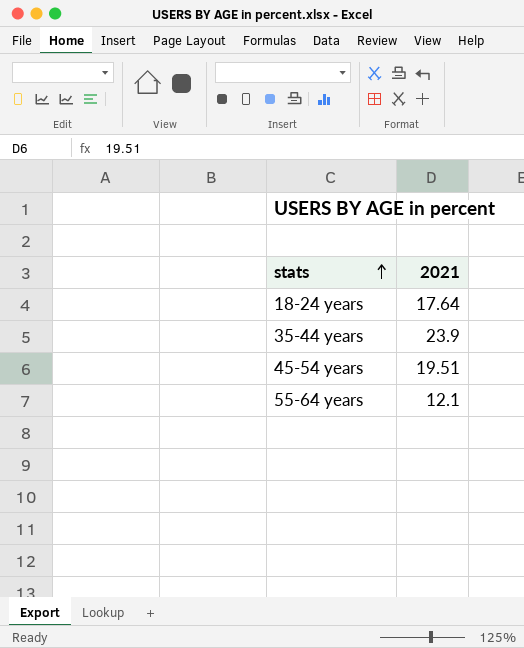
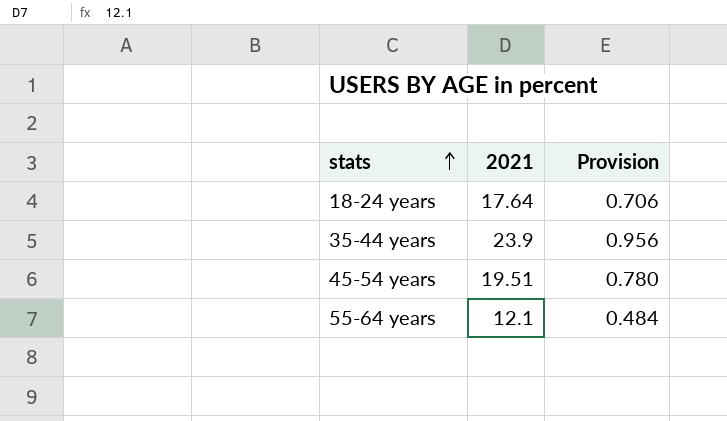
column Provision | formula: none -> [2021] * 0.04

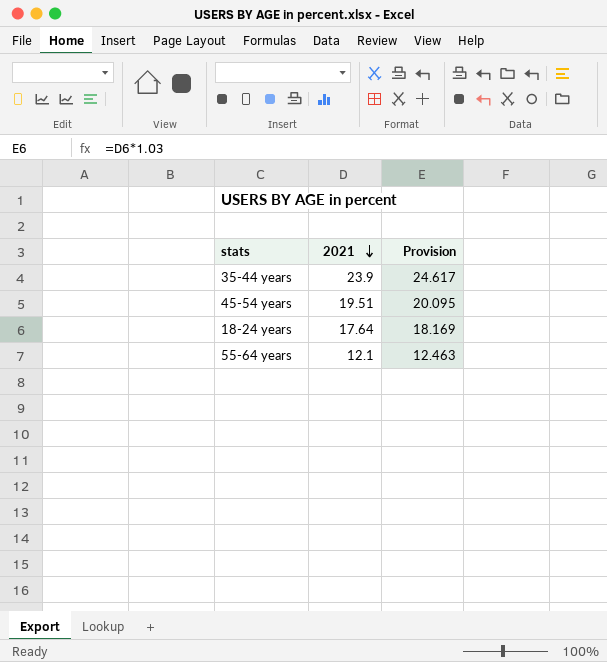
row order: stats ascending -> 2021 descending
column Provision | formula: [2021] * 0.04 -> [2021] * 1.03

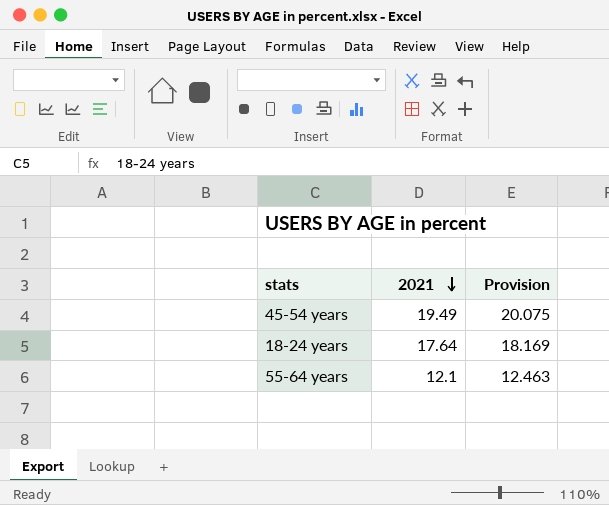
row 35-44 years: 23.9 | 24.617 -> none
45-54 years | 2021: 19.51 -> 19.49
45-54 years | Provision: 20.095 -> 20.075

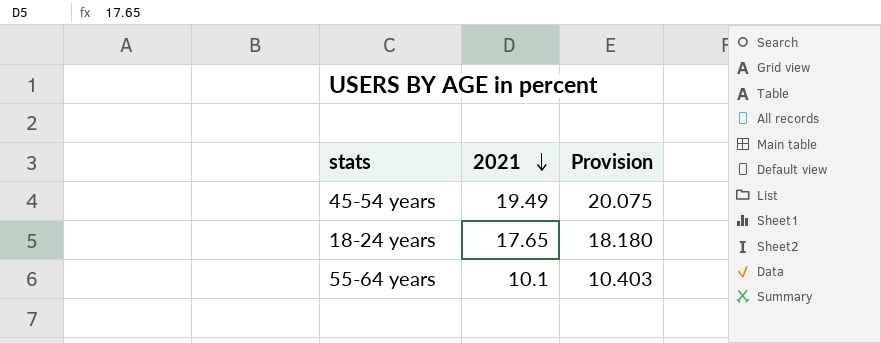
18-24 years | 2021: 17.64 -> 17.65
18-24 years | Provision: 18.169 -> 18.180
55-64 years | 2021: 12.1 -> 10.1
55-64 years | Provision: 12.463 -> 10.403

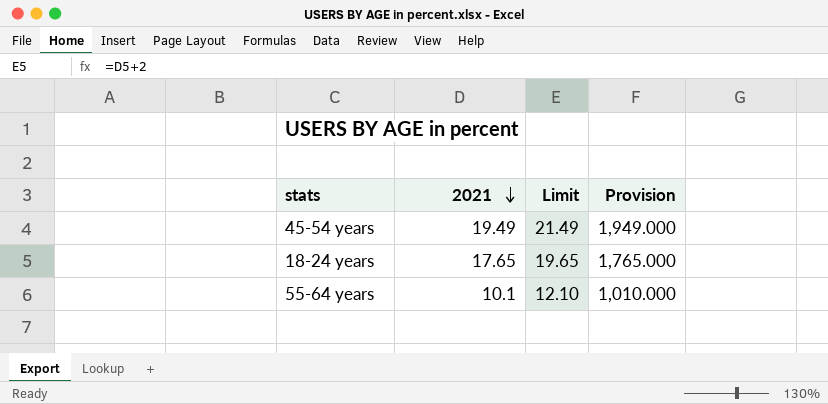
column Limit | formula: none -> [2021] + 2
column Provision | formula: [2021] * 1.03 -> [2021] * 100

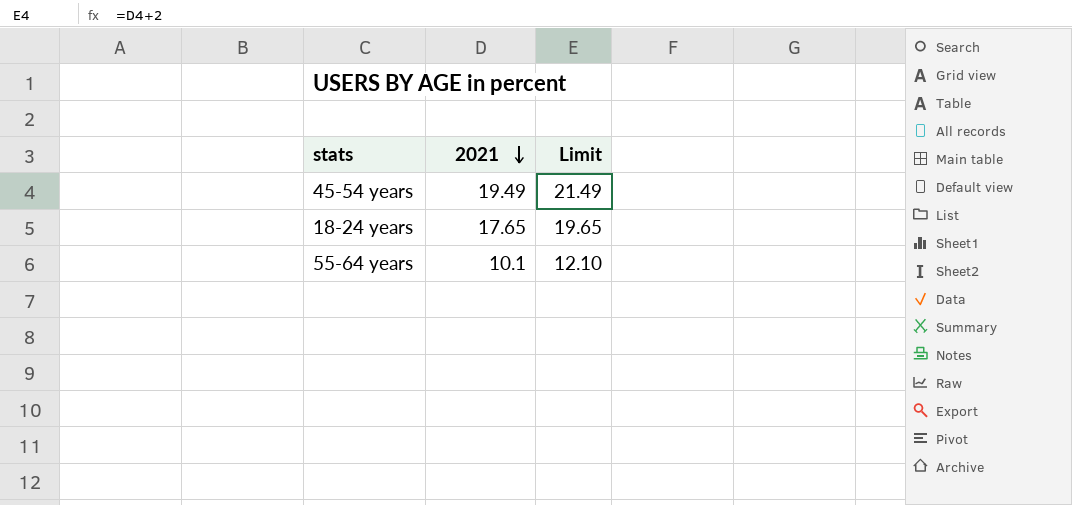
column Provision | formula: [2021] * 100 -> none

